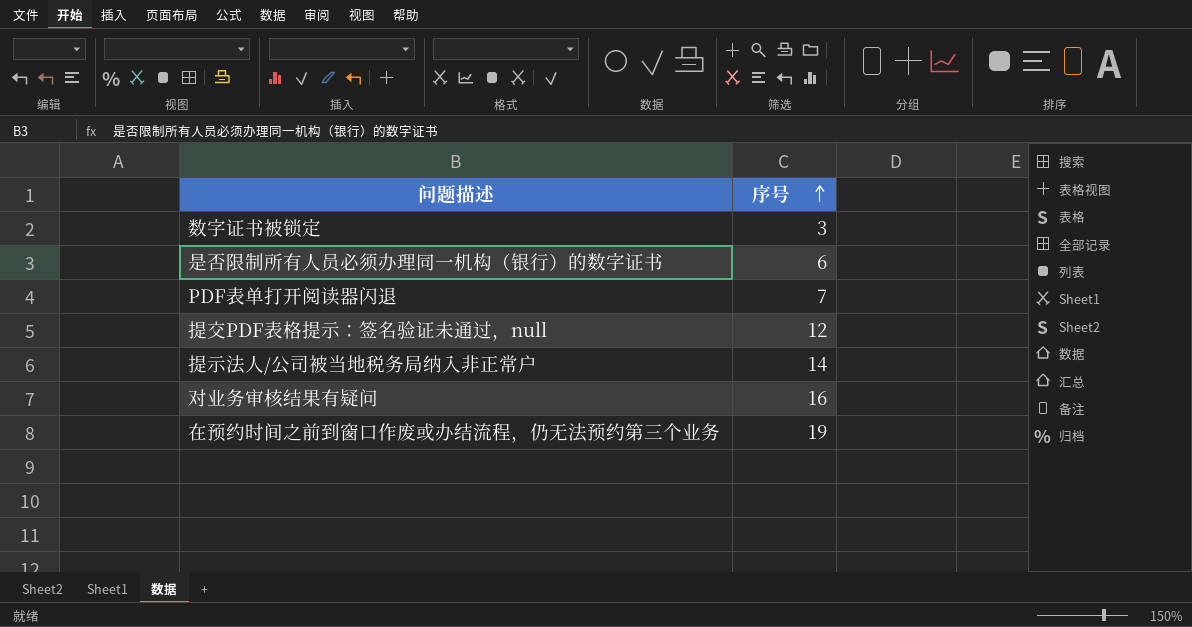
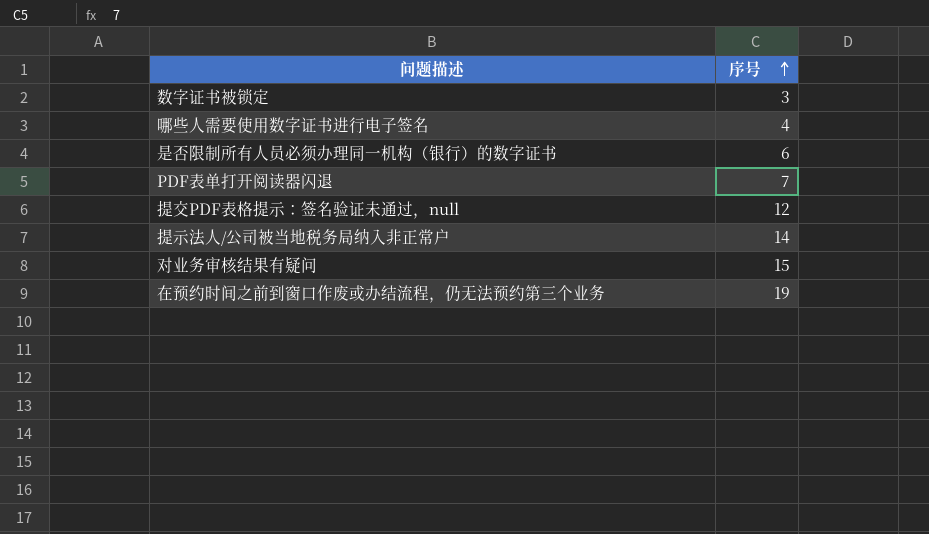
row 哪些人需要使用数字证书进行电子签名: none -> 4
对业务审核结果有疑问 | 序号: 16 -> 15

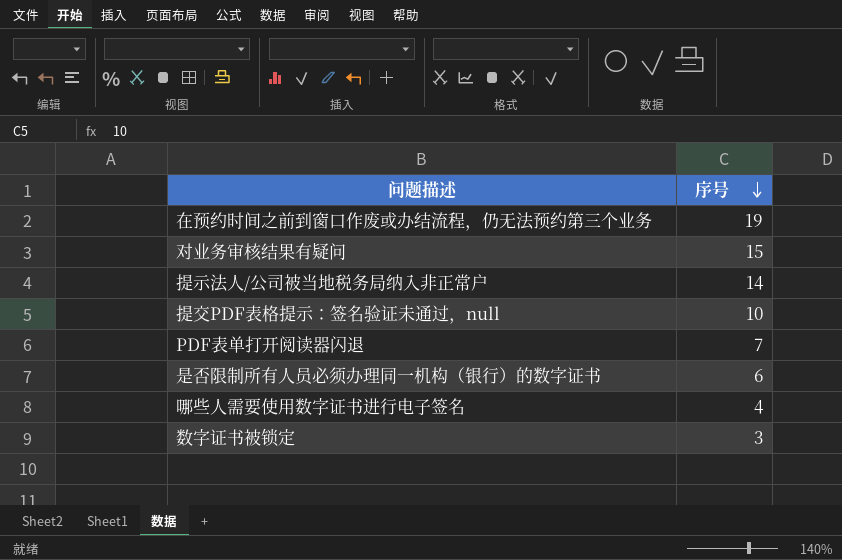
row order: 序号 ascending -> 序号 descending
提交PDF表格提示：签名验证未通过，null | 序号: 12 -> 10

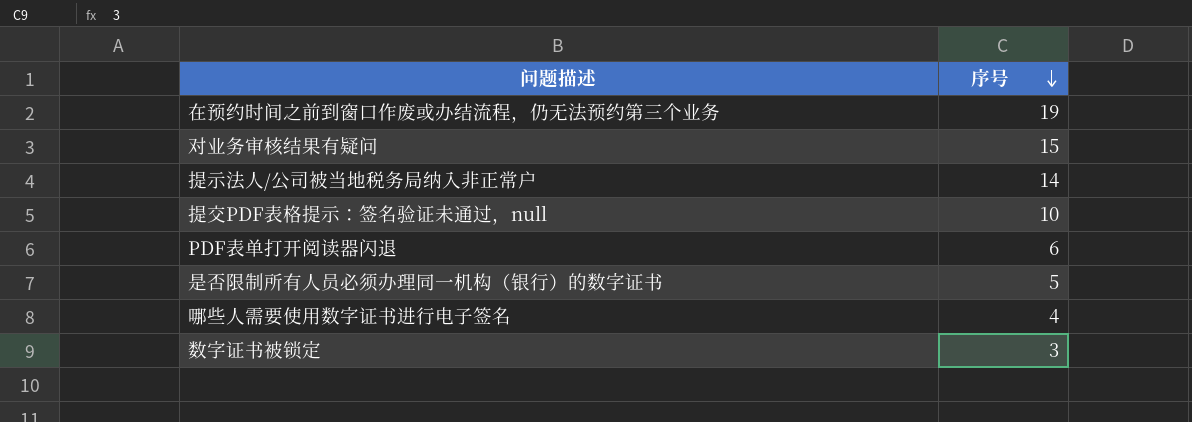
PDF表单打开阅读器闪退 | 序号: 7 -> 6
是否限制所有人员必须办理同一机构（银行）的数字证书 | 序号: 6 -> 5

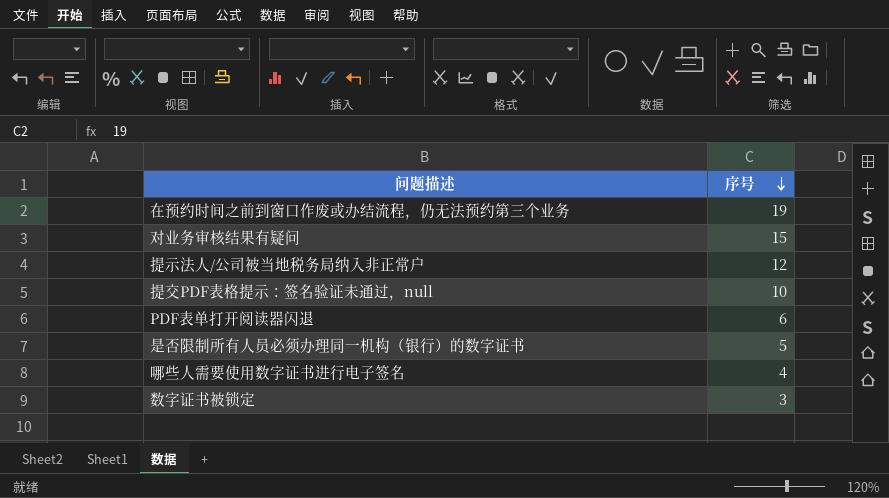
提示法人/公司被当地税务局纳入非正常户 | 序号: 14 -> 12

